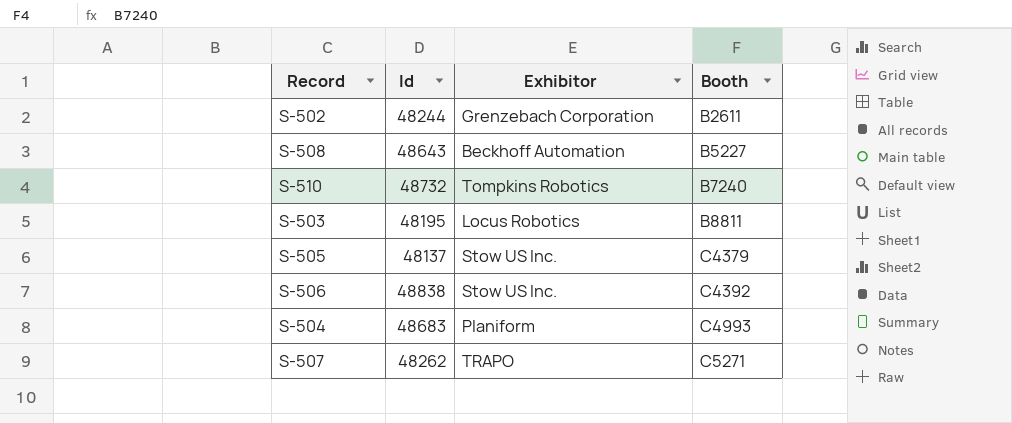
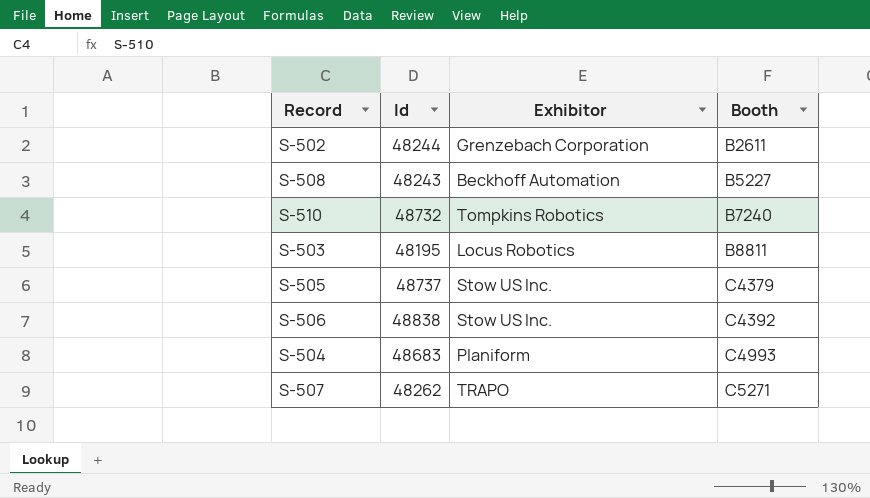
S-508 | Id: 48643 -> 48243
S-505 | Id: 48137 -> 48737

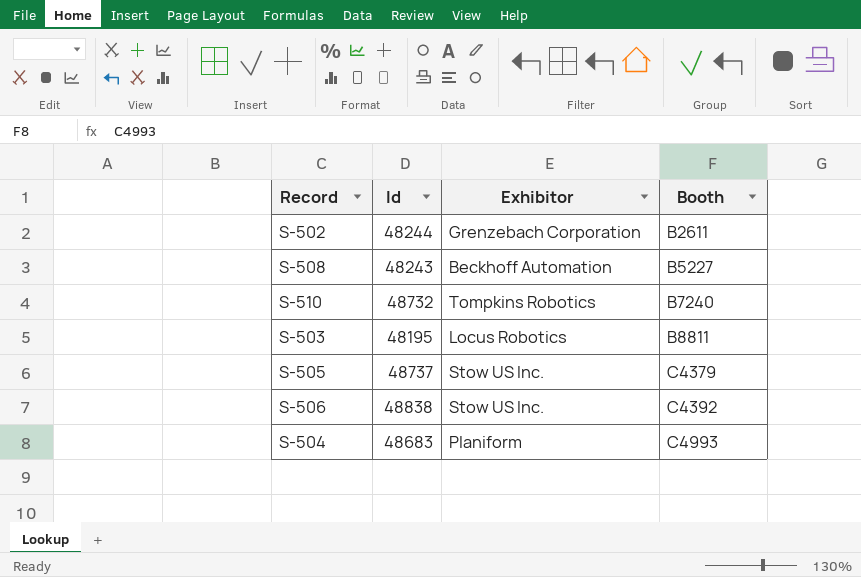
row S-507: 48262 | TRAPO | C5271 -> none

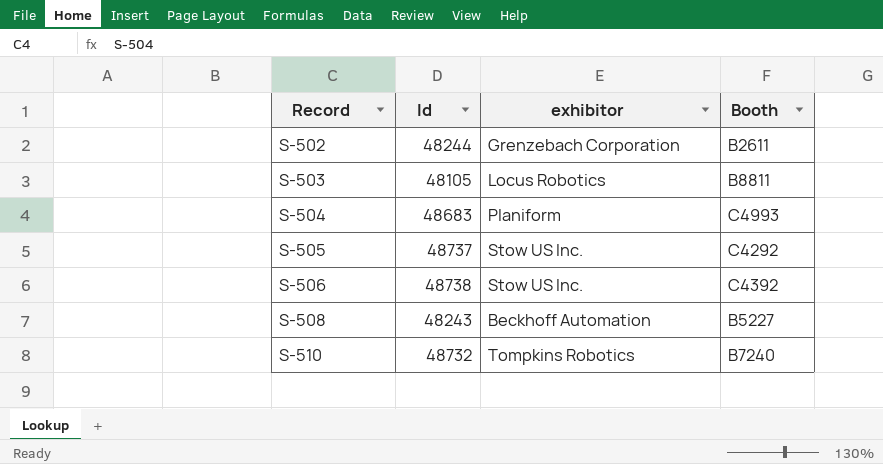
row order: Booth ascending -> Record ascending
column name: Exhibitor -> exhibitor
S-503 | Id: 48195 -> 48105
S-505 | Booth: C4379 -> C4292
S-506 | Id: 48838 -> 48738

